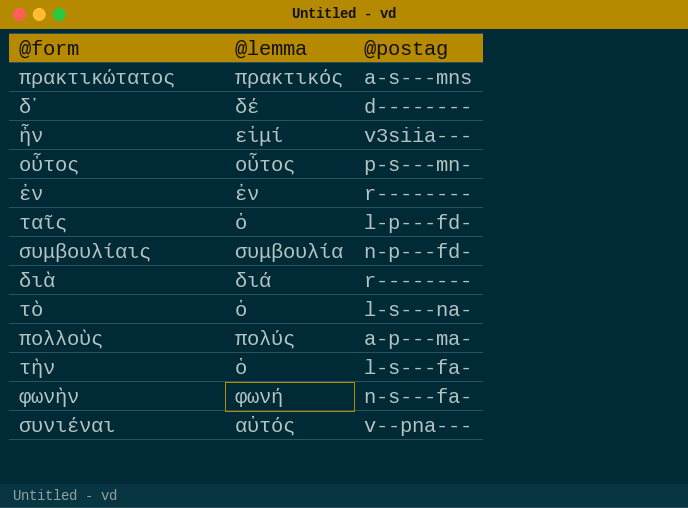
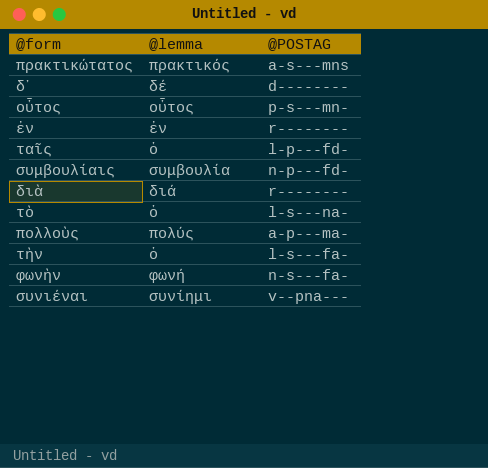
column name: @postag -> @POSTAG
row ἦν: εἰμί | v3siia--- -> none
συνιέναι | @lemma: αὐτός -> συνίημι

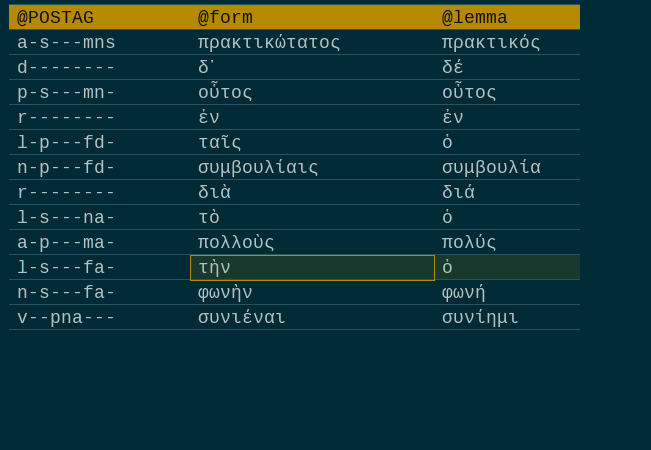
column @POSTAG | position: 3 -> 1

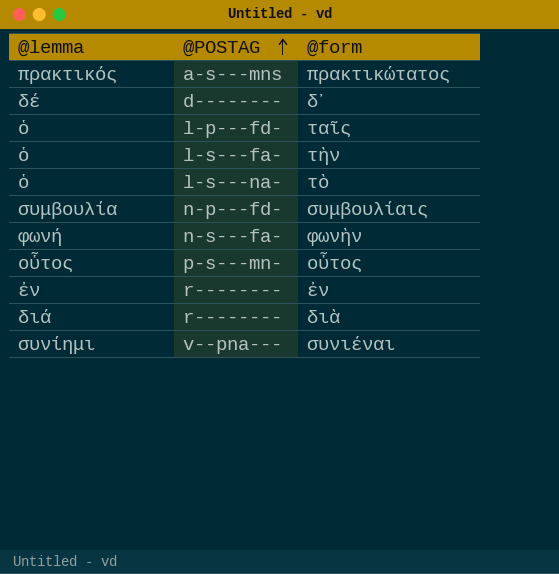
row order: none -> @POSTAG ascending
column @lemma | position: 3 -> 1
row πολλοὺς: a-p---ma- | πολύς -> none

